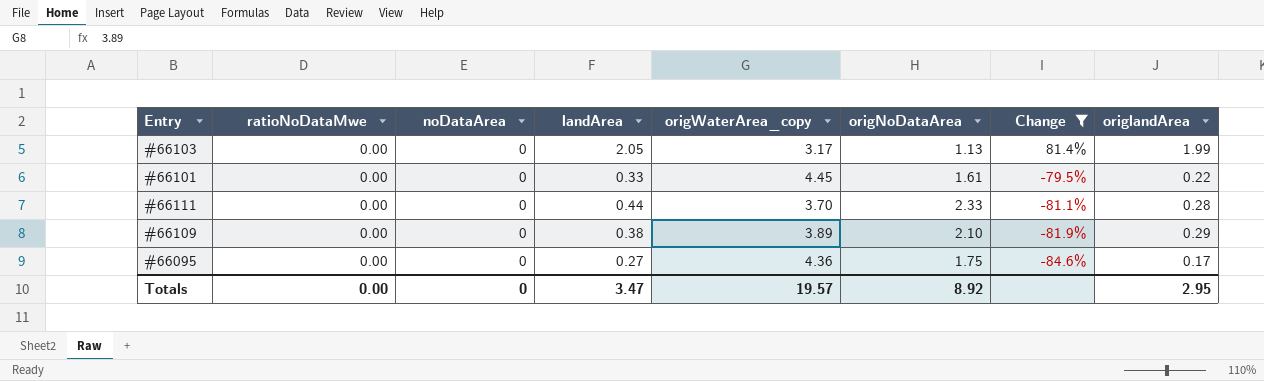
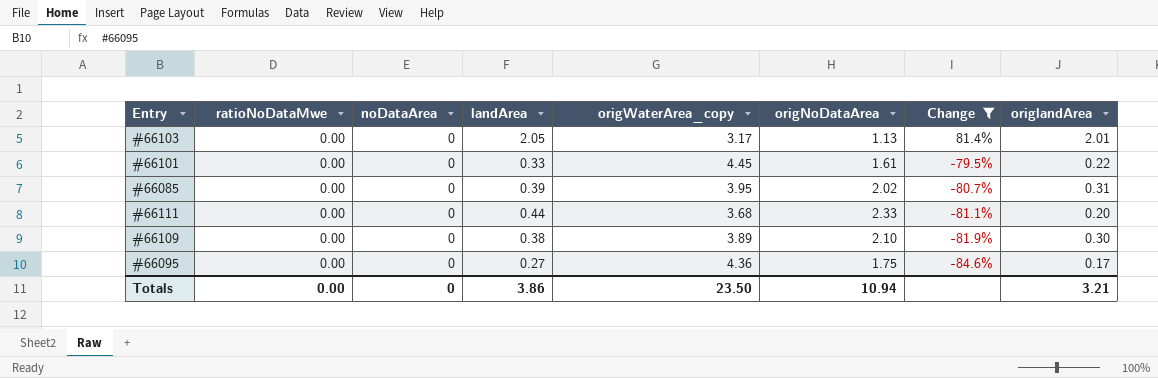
#66103 | origlandArea: 1.99 -> 2.01
row #66085: none -> 0.00 | 0 | 0.39 | 3.95 | 2.02 | -80.7% | 0.31
#66111 | origWaterArea_copy: 3.70 -> 3.68
#66111 | origlandArea: 0.28 -> 0.20
#66109 | origlandArea: 0.29 -> 0.30
Totals | landArea: 3.47 -> 3.86
Totals | origWaterArea_copy: 19.57 -> 23.50
Totals | origNoDataArea: 8.92 -> 10.94
Totals | origlandArea: 2.95 -> 3.21

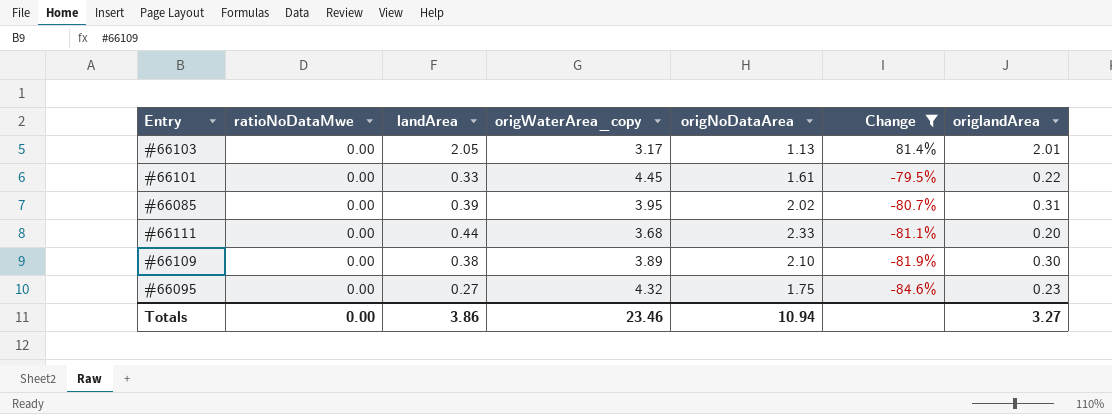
column noDataArea | position: 3 -> none
#66095 | origWaterArea_copy: 4.36 -> 4.32
#66095 | origlandArea: 0.17 -> 0.23
Totals | origWaterArea_copy: 23.50 -> 23.46
Totals | origlandArea: 3.21 -> 3.27

